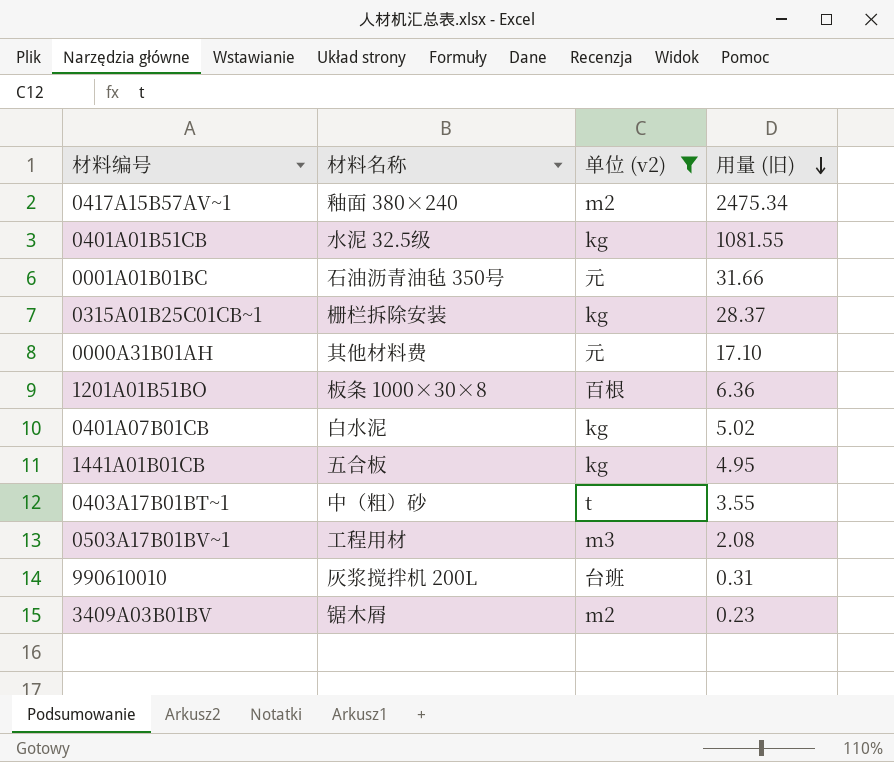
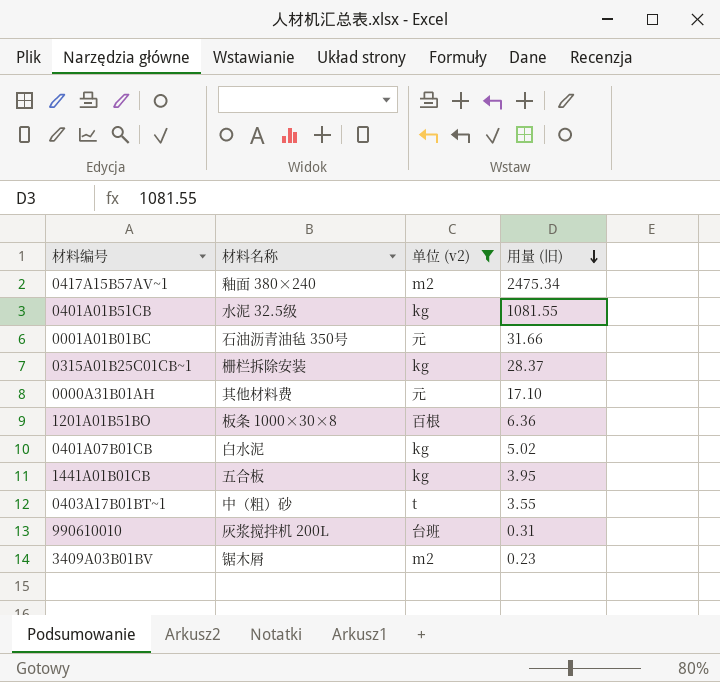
row 0503A17B01BV~1: 工程用材 | m3 | 2.08 -> none
1441A01B01CB | 用量 (旧): 4.95 -> 3.95

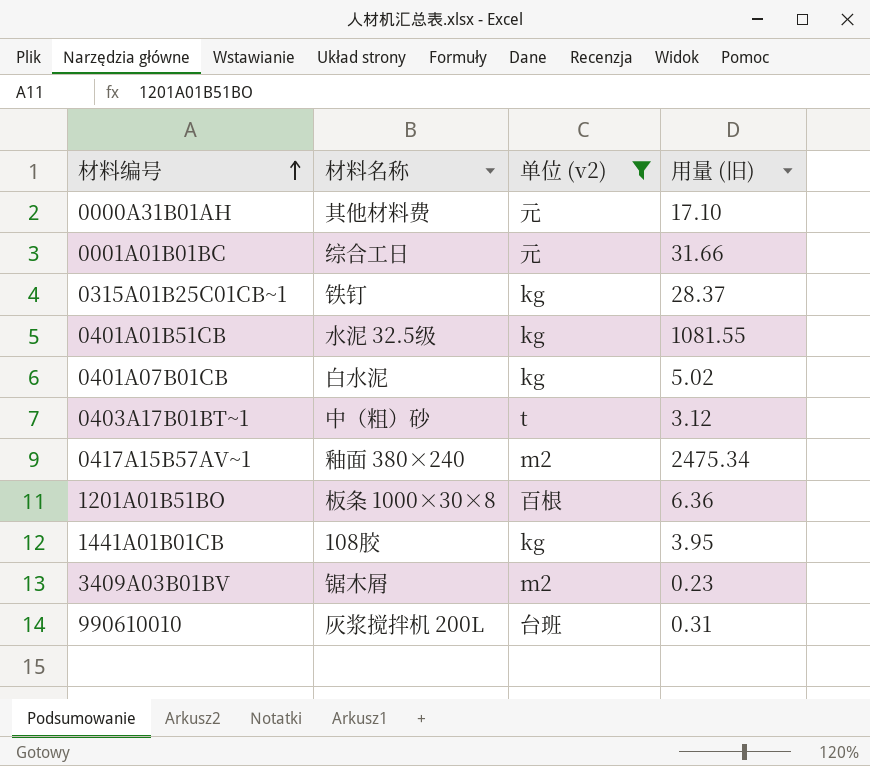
row order: 用量 (旧) descending -> 材料编号 ascending
0001A01B01BC | 材料名称: 石油沥青油毡 350号 -> 综合工日
0315A01B25C01CB~1 | 材料名称: 栅栏拆除安装 -> 铁钉
0403A17B01BT~1 | 用量 (旧): 3.55 -> 3.12
1441A01B01CB | 材料名称: 五合板 -> 108胶

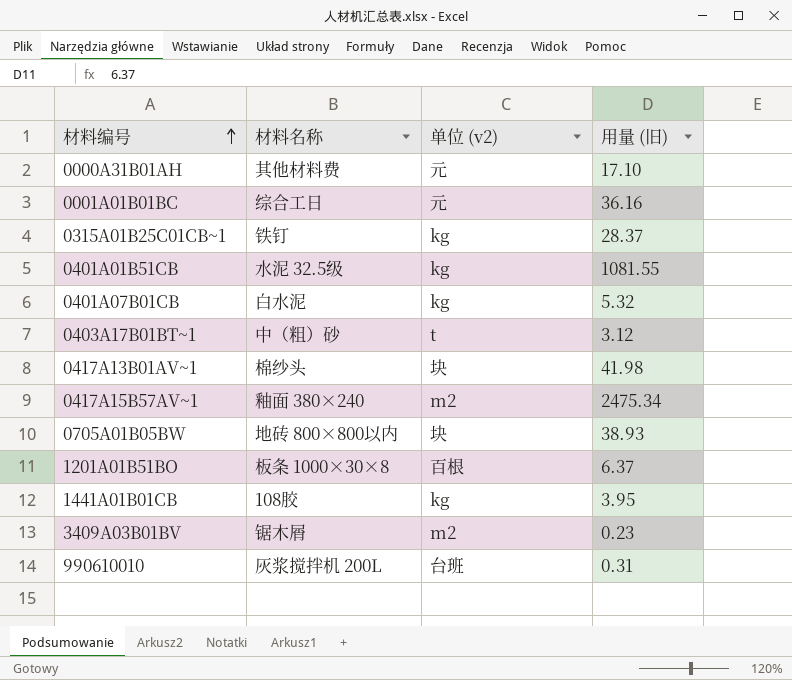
filter: 单位 (v2) != 块 -> none
0001A01B01BC | 用量 (旧): 31.66 -> 36.16
0401A07B01CB | 用量 (旧): 5.02 -> 5.32
1201A01B51BO | 用量 (旧): 6.36 -> 6.37

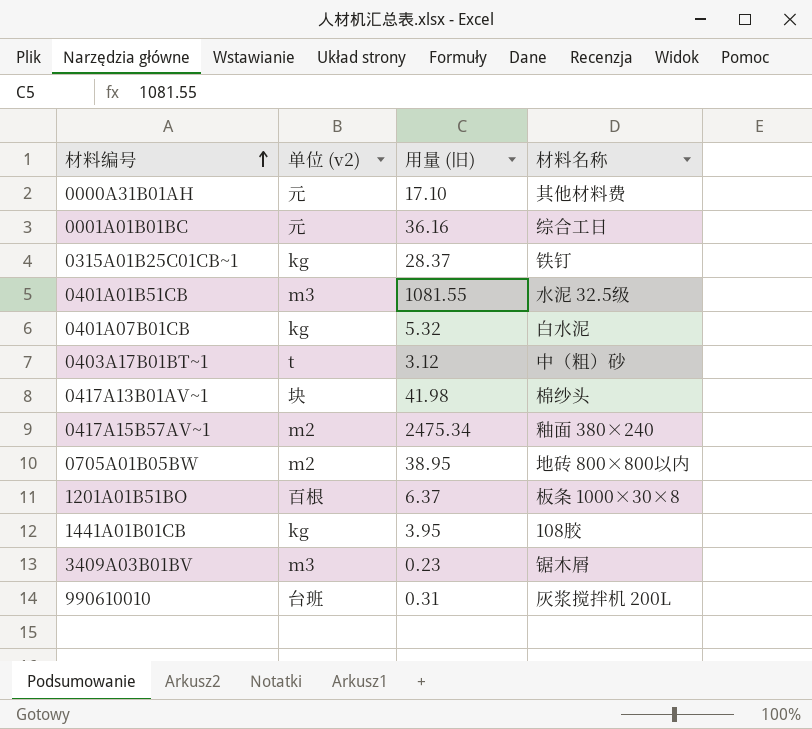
column 材料名称 | position: 2 -> 4
0401A01B51CB | 单位 (v2): kg -> m3
0705A01B05BW | 单位 (v2): 块 -> m2
0705A01B05BW | 用量 (旧): 38.93 -> 38.95
3409A03B01BV | 单位 (v2): m2 -> m3

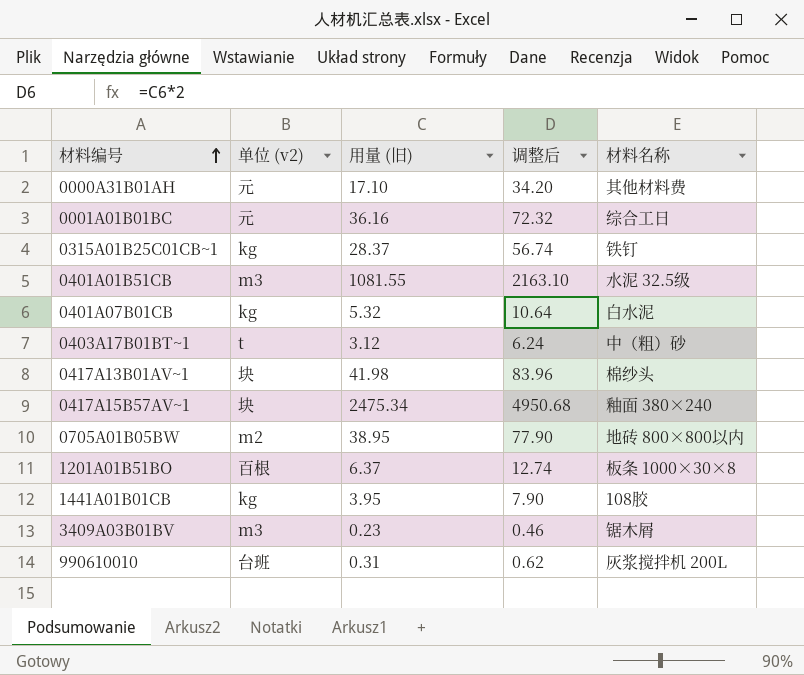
column 调整后 | formula: none -> [用量 (旧)] * 2
0417A15B57AV~1 | 单位 (v2): m2 -> 块

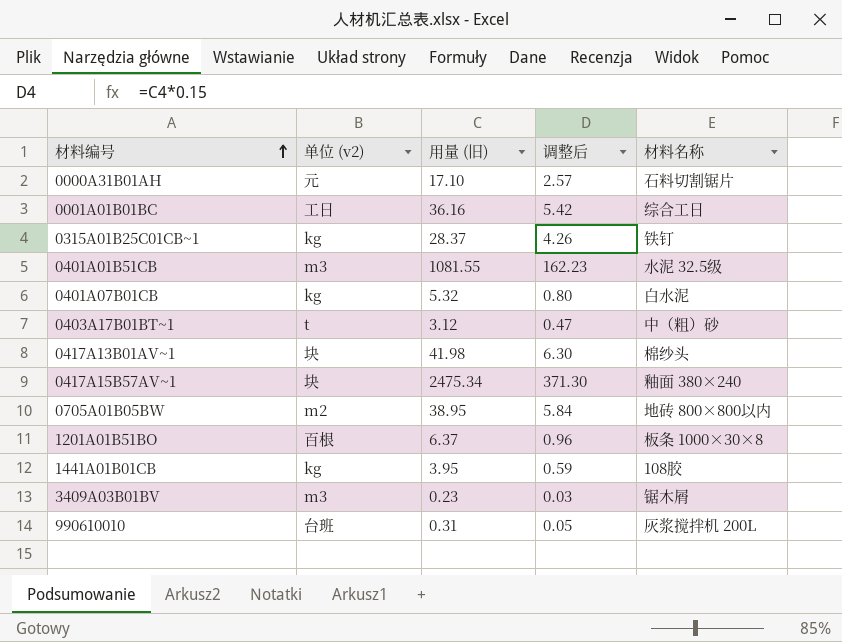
column 调整后 | formula: [用量 (旧)] * 2 -> [用量 (旧)] * 0.15
0000A31B01AH | 材料名称: 其他材料费 -> 石料切割锯片
0001A01B01BC | 单位 (v2): 元 -> 工日

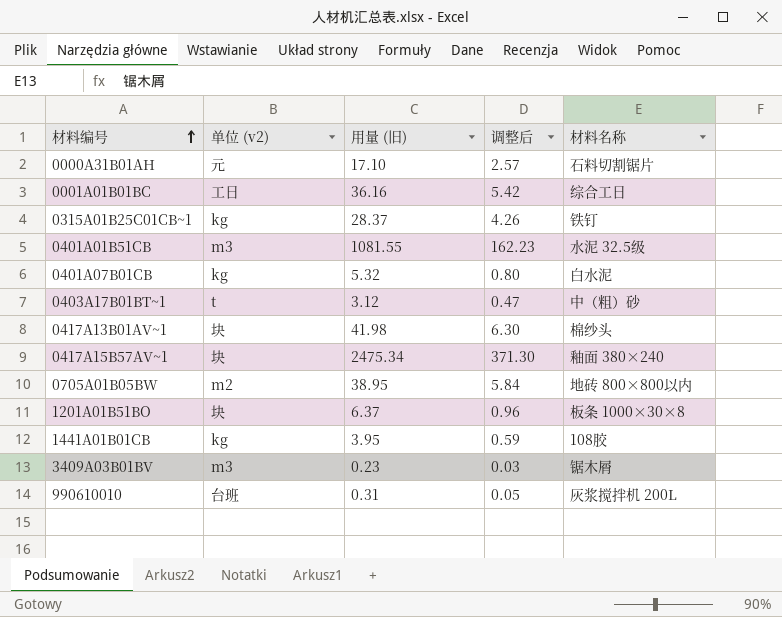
1201A01B51BO | 单位 (v2): 百根 -> 块

